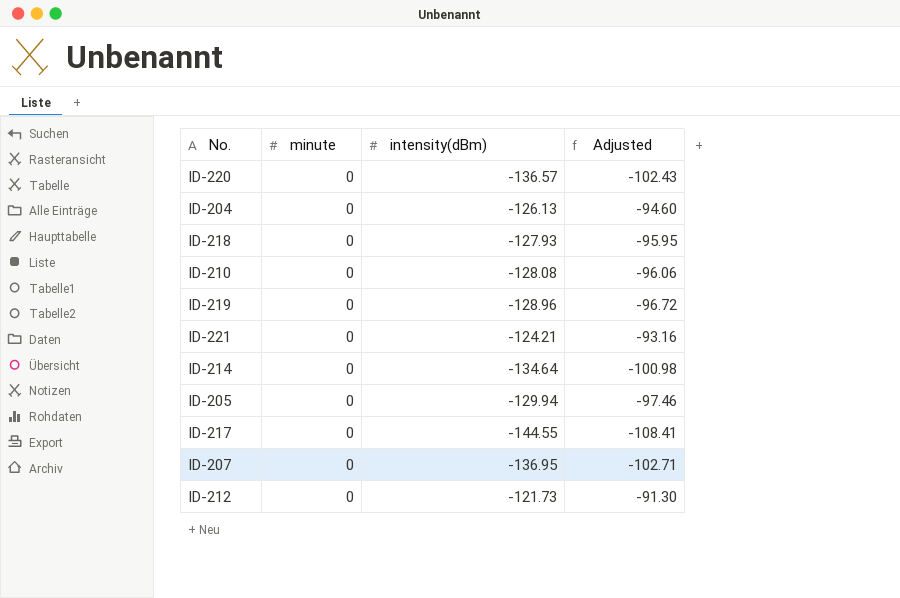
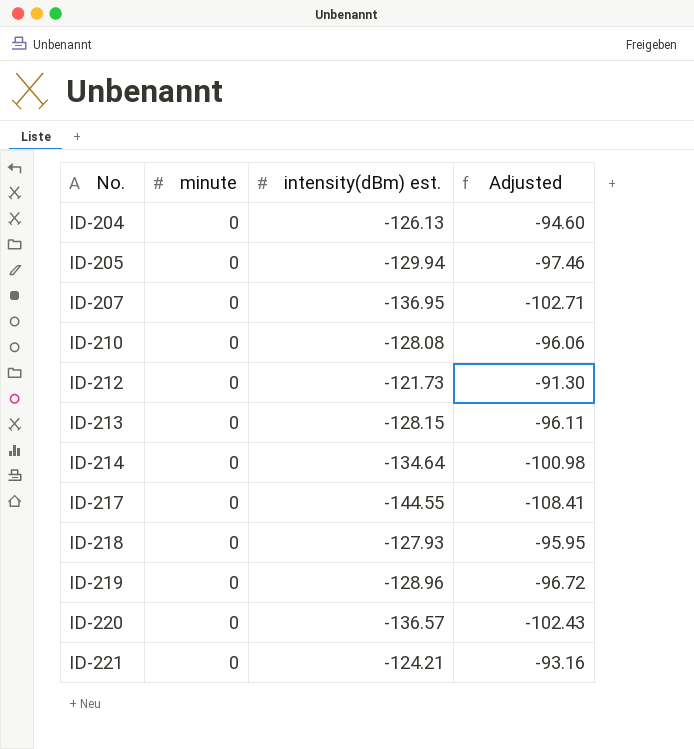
row order: none -> No. ascending
column name: intensity(dBm) -> intensity(dBm) est.
row ID-213: none -> 0 | -128.15 | -96.11

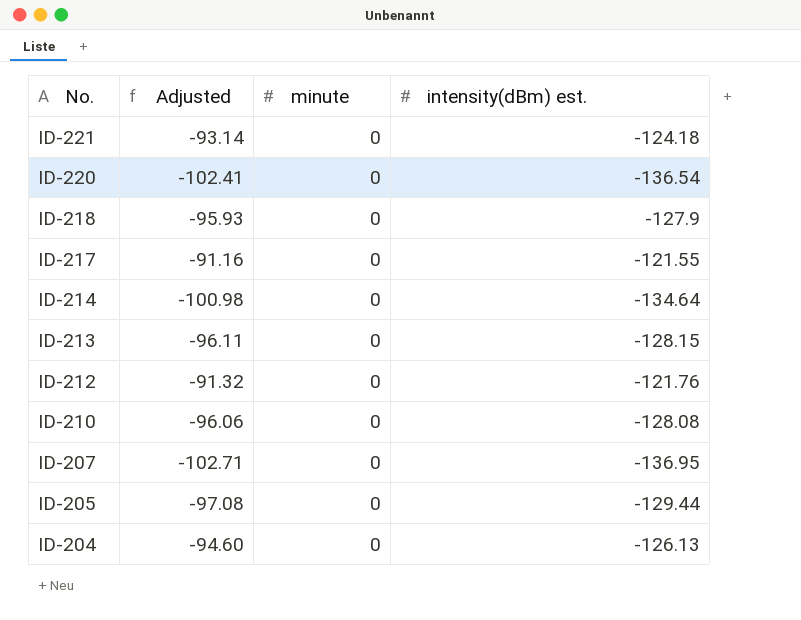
row order: No. ascending -> No. descending
column Adjusted | position: 4 -> 2
row ID-219: 0 | -128.96 | -96.72 -> none
ID-221 | Adjusted: -93.16 -> -93.14
ID-221 | intensity(dBm) est.: -124.21 -> -124.18
ID-220 | Adjusted: -102.43 -> -102.41
ID-220 | intensity(dBm) est.: -136.57 -> -136.54
ID-218 | Adjusted: -95.95 -> -95.93
ID-218 | intensity(dBm) est.: -127.93 -> -127.9
ID-217 | Adjusted: -108.41 -> -91.16
ID-217 | intensity(dBm) est.: -144.55 -> -121.55
ID-212 | Adjusted: -91.30 -> -91.32
ID-212 | intensity(dBm) est.: -121.73 -> -121.76
ID-205 | Adjusted: -97.46 -> -97.08
ID-205 | intensity(dBm) est.: -129.94 -> -129.44

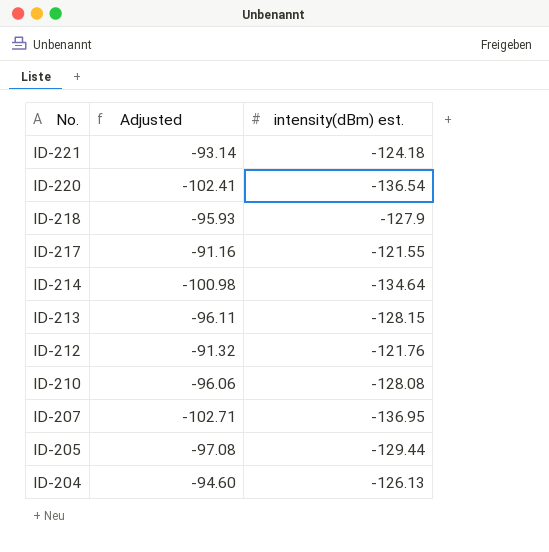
column minute | position: 3 -> none

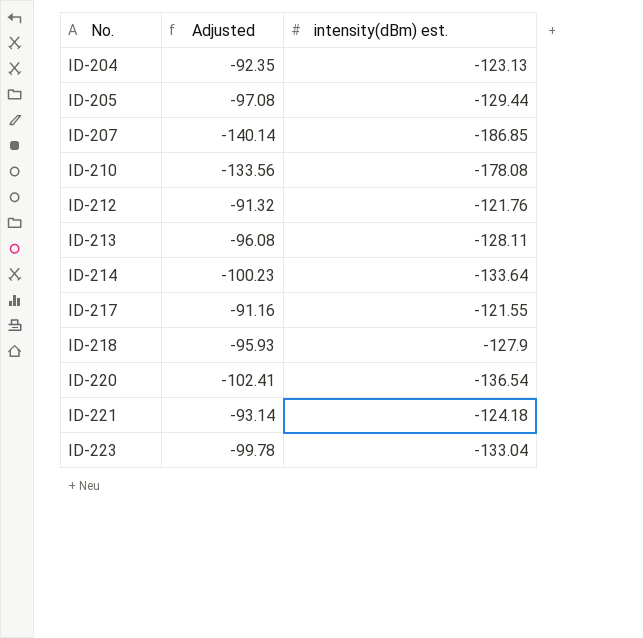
row order: No. descending -> No. ascending
ID-204 | Adjusted: -94.60 -> -92.35
ID-204 | intensity(dBm) est.: -126.13 -> -123.13
ID-207 | Adjusted: -102.71 -> -140.14
ID-207 | intensity(dBm) est.: -136.95 -> -186.85
ID-210 | Adjusted: -96.06 -> -133.56
ID-210 | intensity(dBm) est.: -128.08 -> -178.08
ID-213 | Adjusted: -96.11 -> -96.08
ID-213 | intensity(dBm) est.: -128.15 -> -128.11
ID-214 | Adjusted: -100.98 -> -100.23
ID-214 | intensity(dBm) est.: -134.64 -> -133.64
row ID-223: none -> -99.78 | -133.04

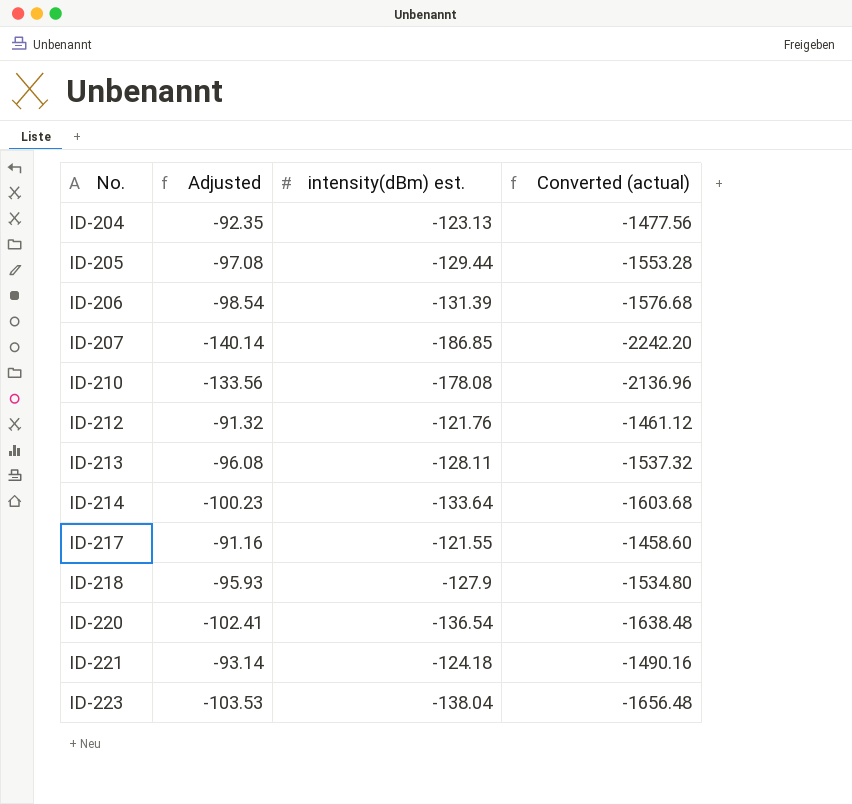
column Converted (actual) | formula: none -> [intensity(dBm) est.] * 12
row ID-206: none -> -98.54 | -131.39 | -1576.68
ID-223 | Adjusted: -99.78 -> -103.53
ID-223 | intensity(dBm) est.: -133.04 -> -138.04

